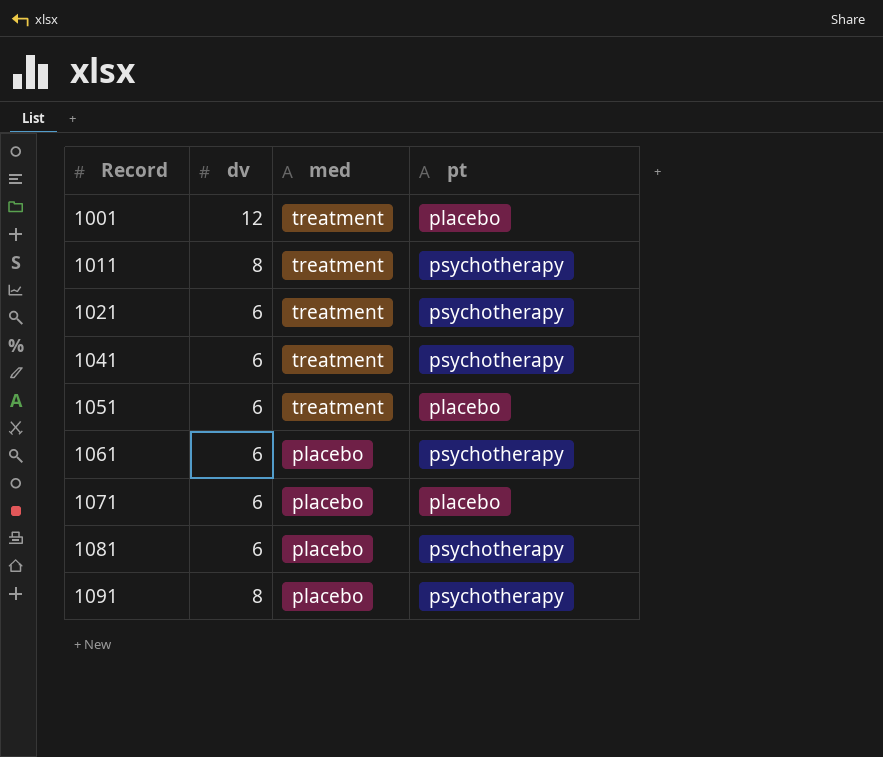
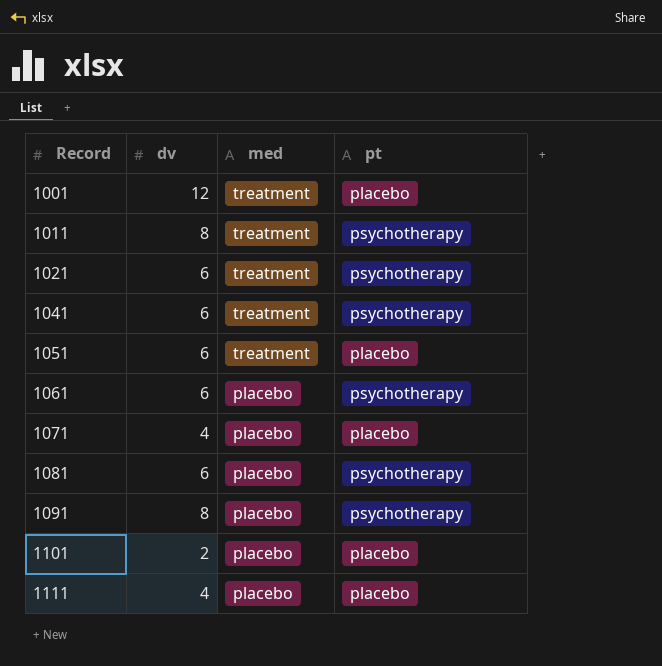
1071 | dv: 6 -> 4
row 1101: none -> 2 | placebo | placebo
row 1111: none -> 4 | placebo | placebo

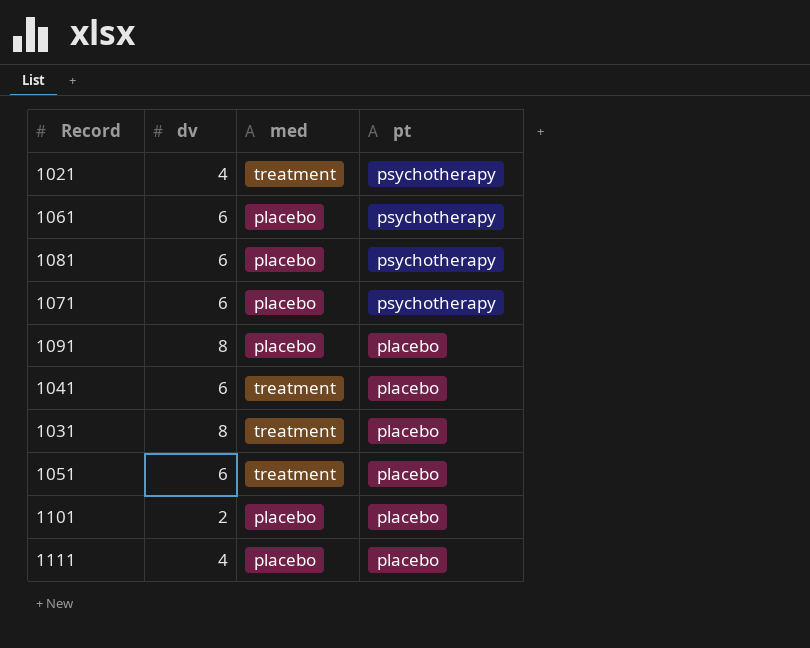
row order: Record ascending -> pt descending
row 1001: 12 | treatment | placebo -> none
row 1011: 8 | treatment | psychotherapy -> none
1021 | dv: 6 -> 4
1071 | dv: 4 -> 6
1071 | pt: placebo -> psychotherapy
1091 | pt: psychotherapy -> placebo
1041 | pt: psychotherapy -> placebo
row 1031: none -> 8 | treatment | placebo

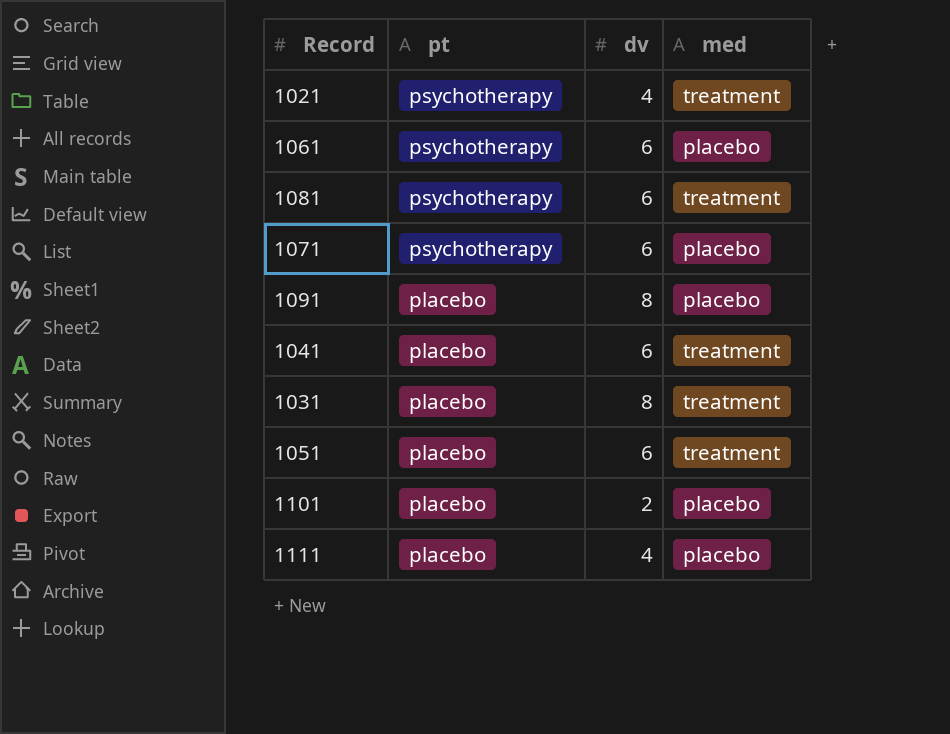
column pt | position: 4 -> 2
1081 | med: placebo -> treatment

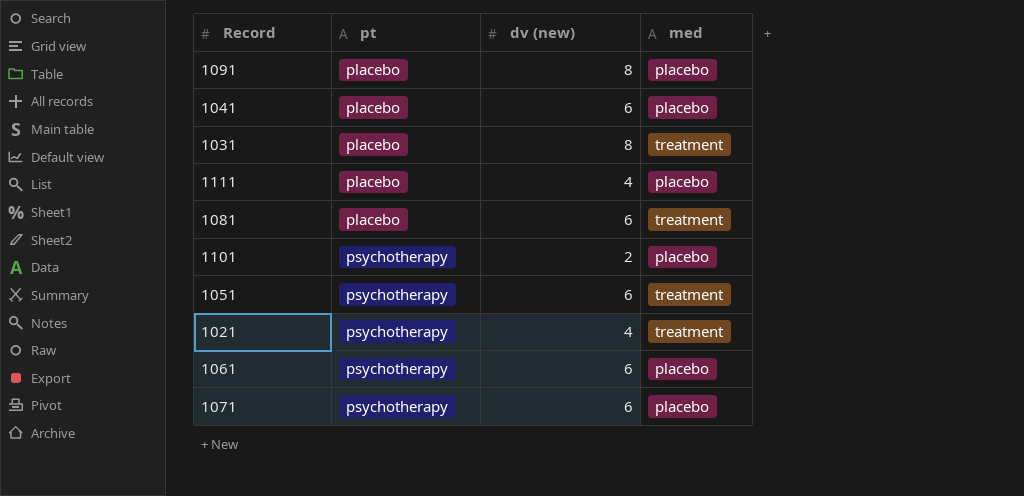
row order: pt descending -> pt ascending
column name: dv -> dv (new)
1041 | med: treatment -> placebo
1081 | pt: psychotherapy -> placebo
1101 | pt: placebo -> psychotherapy
1051 | pt: placebo -> psychotherapy

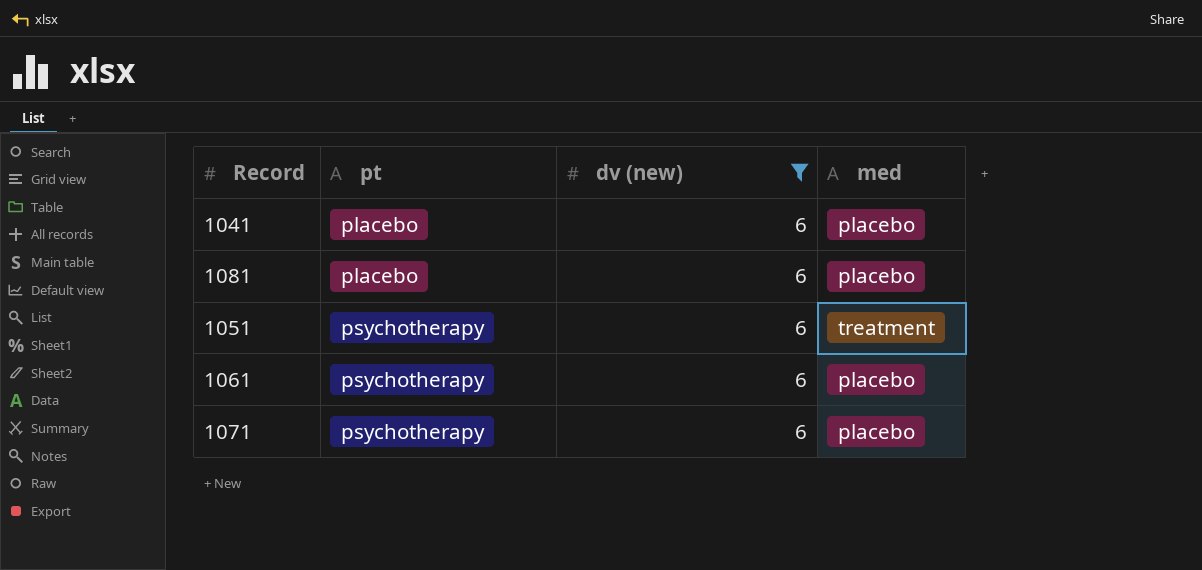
filter: none -> dv (new) = 6
1081 | med: treatment -> placebo

